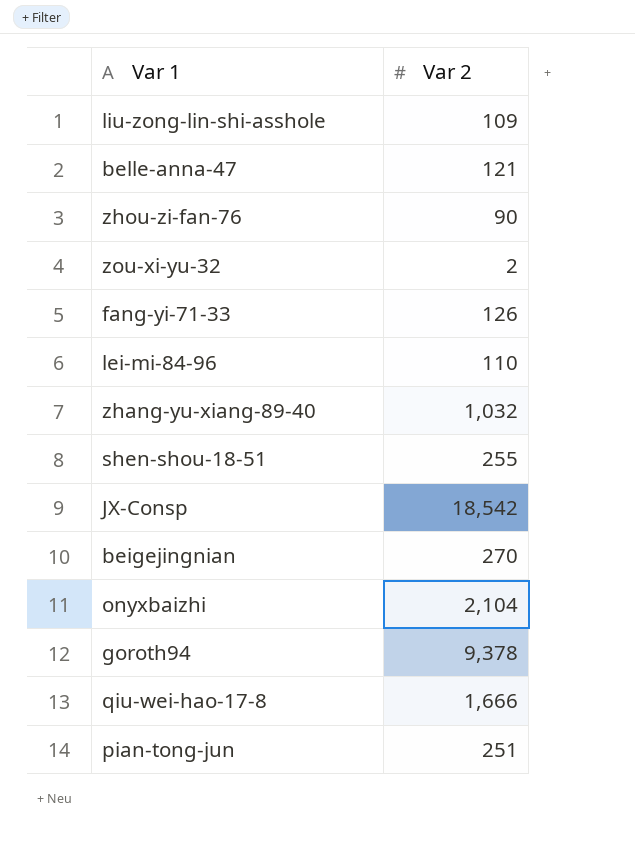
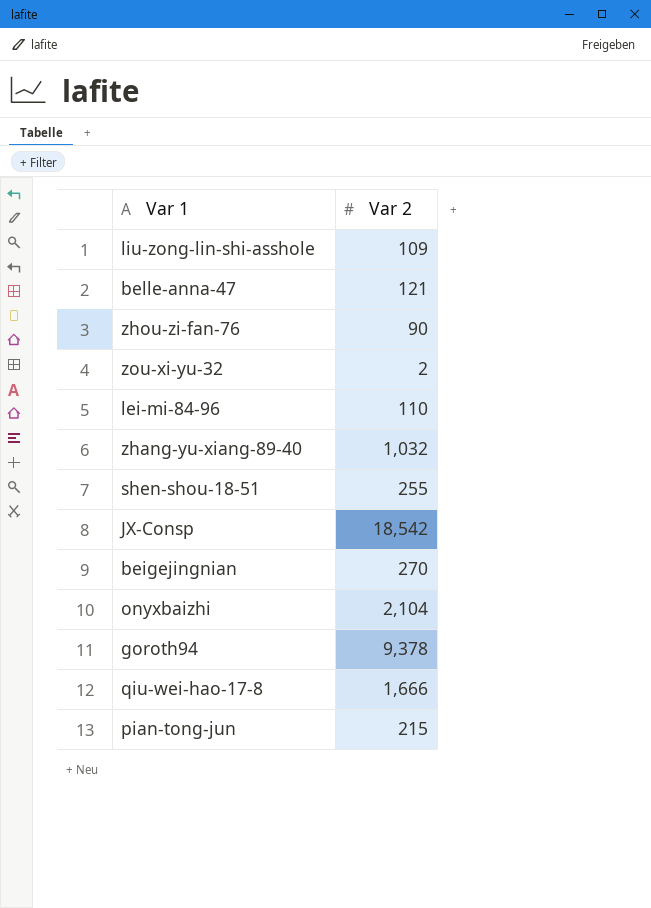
row fang-yi-71-33: 126 -> none
pian-tong-jun | Var 2: 251 -> 215

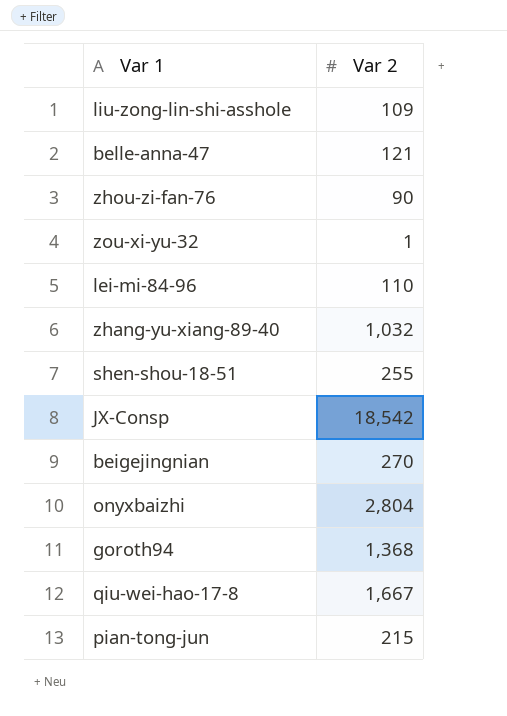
zou-xi-yu-32 | Var 2: 2 -> 1
onyxbaizhi | Var 2: 2,104 -> 2,804
goroth94 | Var 2: 9,378 -> 1,368
qiu-wei-hao-17-8 | Var 2: 1,666 -> 1,667

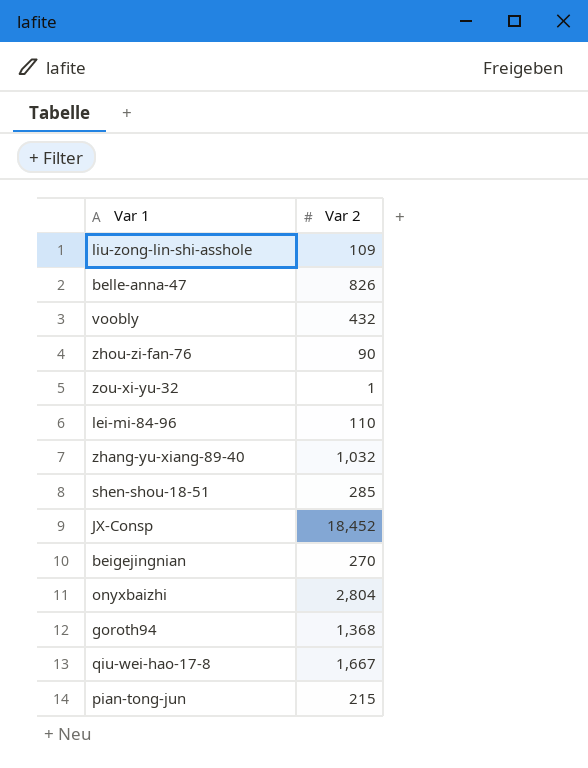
belle-anna-47 | Var 2: 121 -> 826
row voobly: none -> 432
shen-shou-18-51 | Var 2: 255 -> 285
JX-Consp | Var 2: 18,542 -> 18,452

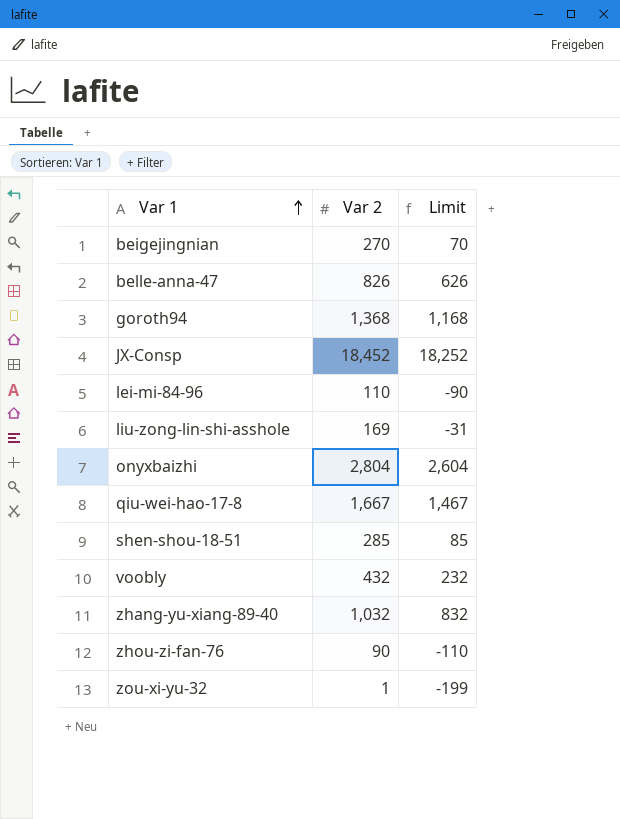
row order: none -> Var 1 ascending
column Limit | formula: none -> [Var 2] - 200
row pian-tong-jun: 215 -> none
liu-zong-lin-shi-asshole | Var 2: 109 -> 169

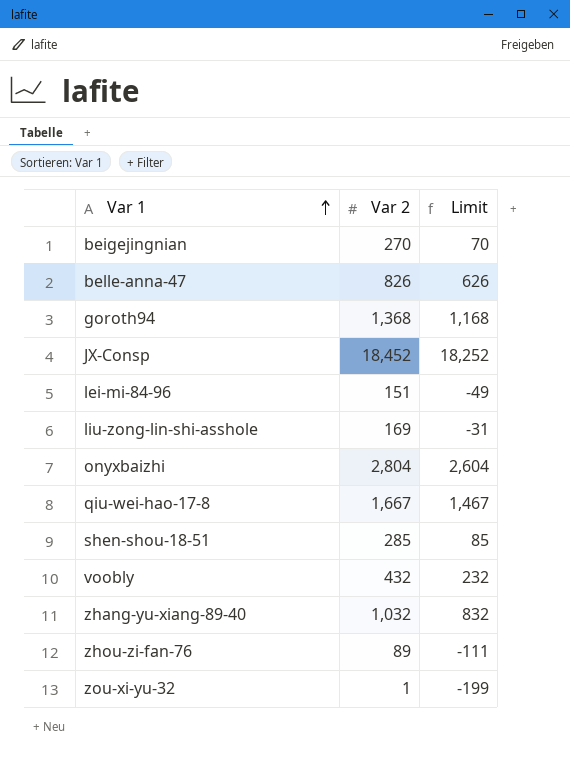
lei-mi-84-96 | Var 2: 110 -> 151
lei-mi-84-96 | Limit: -90 -> -49
zhou-zi-fan-76 | Var 2: 90 -> 89
zhou-zi-fan-76 | Limit: -110 -> -111

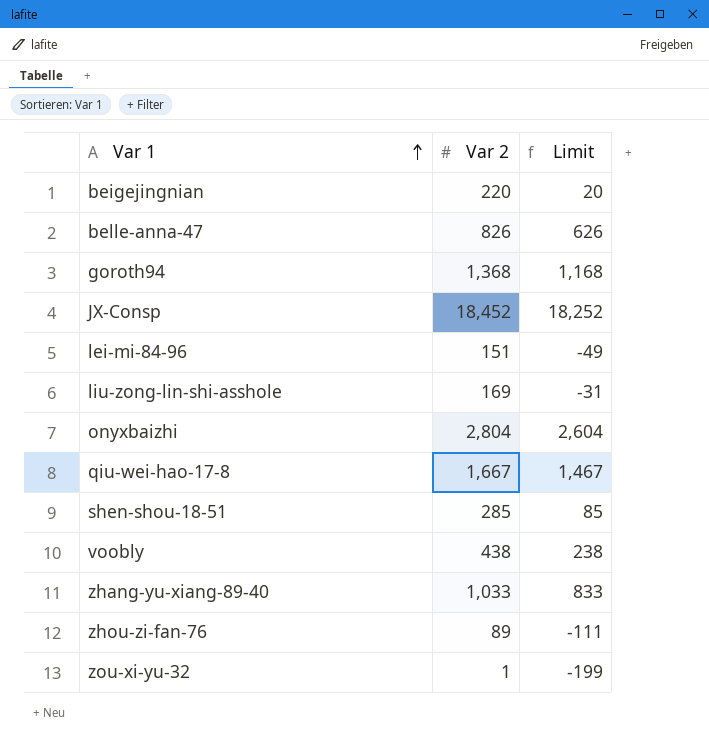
beigejingnian | Var 2: 270 -> 220
beigejingnian | Limit: 70 -> 20
voobly | Var 2: 432 -> 438
voobly | Limit: 232 -> 238
zhang-yu-xiang-89-40 | Var 2: 1,032 -> 1,033
zhang-yu-xiang-89-40 | Limit: 832 -> 833

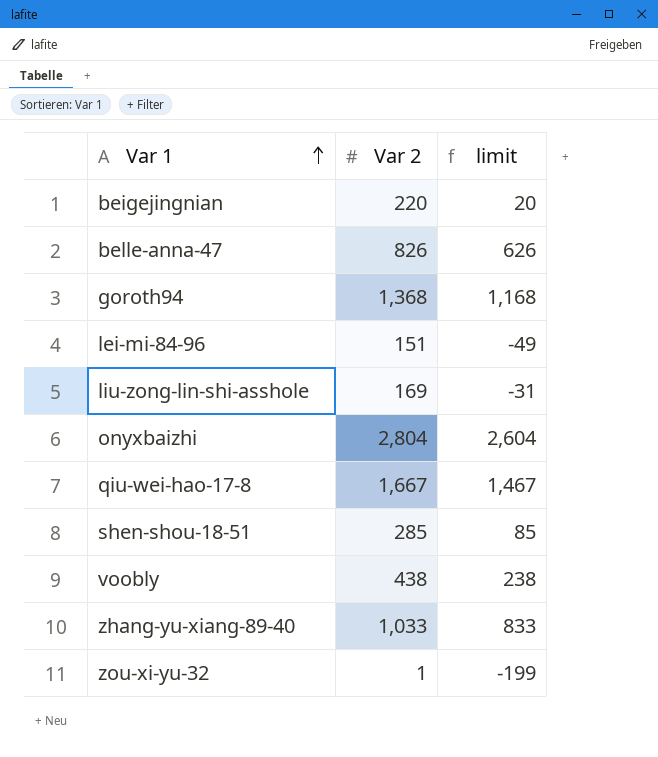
column name: Limit -> limit
row JX-Consp: 18,452 | 18,252 -> none
row zhou-zi-fan-76: 89 | -111 -> none

